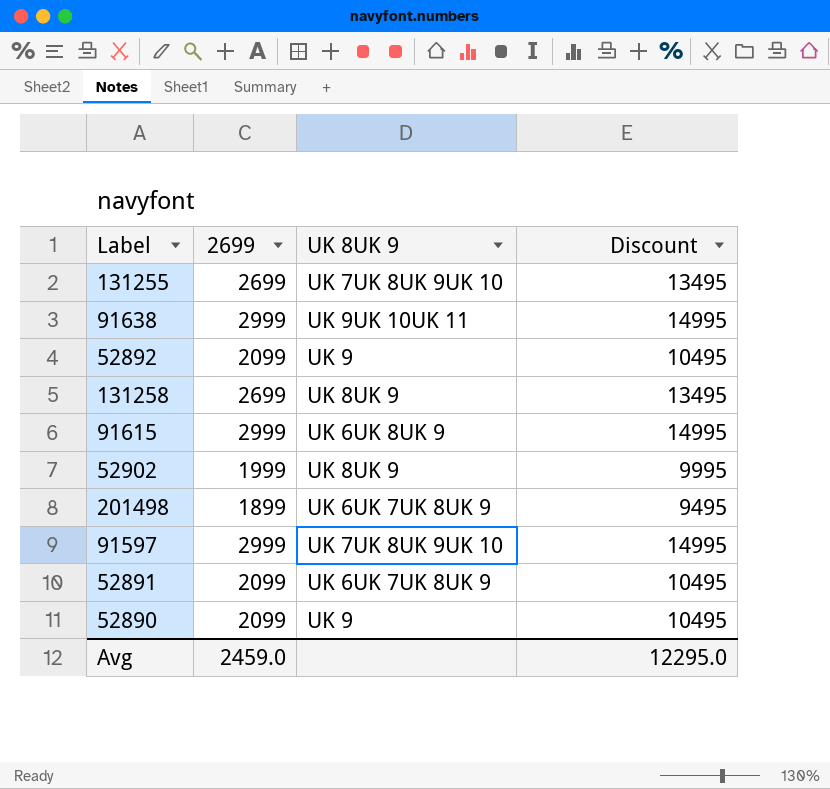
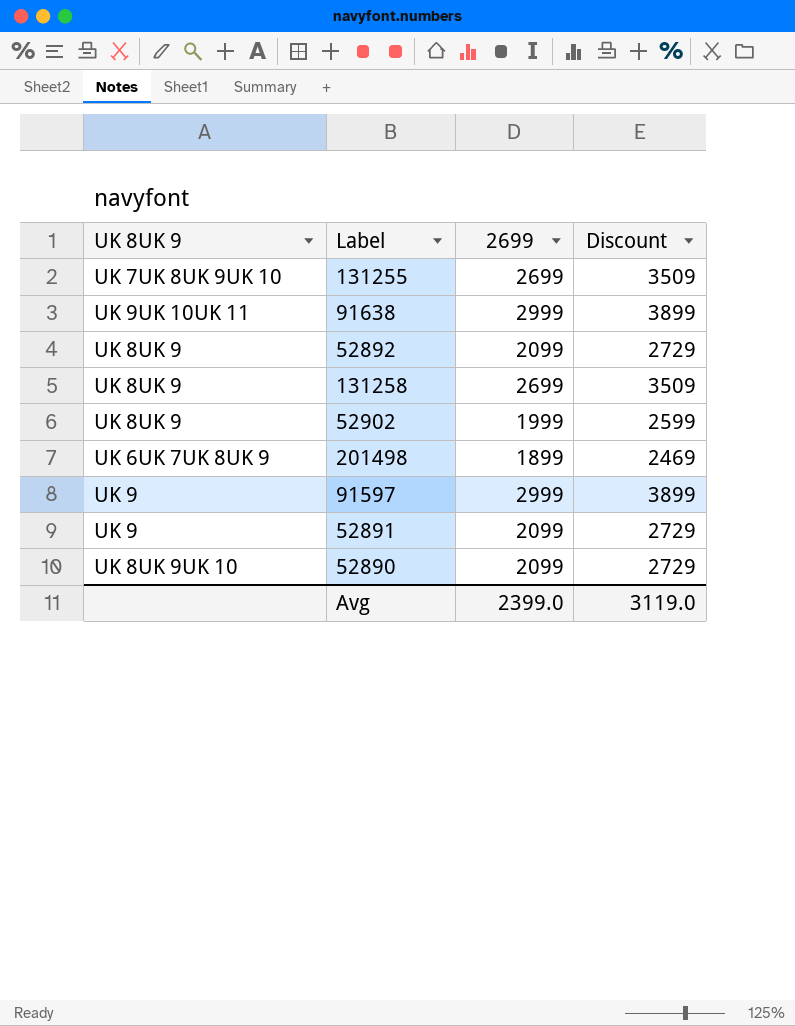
column UK 8UK 9 | position: 3 -> 1
column Discount | formula: [2699] * 5 -> [2699] * 1.3
row 91615: 2999 | UK 6UK 8UK 9 | 14995 -> none
52892 | UK 8UK 9: UK 9 -> UK 8UK 9
91597 | UK 8UK 9: UK 7UK 8UK 9UK 10 -> UK 9
52891 | UK 8UK 9: UK 6UK 7UK 8UK 9 -> UK 9
52890 | UK 8UK 9: UK 9 -> UK 8UK 9UK 10
Avg | 2699: 2459.0 -> 2399.0
Avg | Discount: 12295.0 -> 3119.0

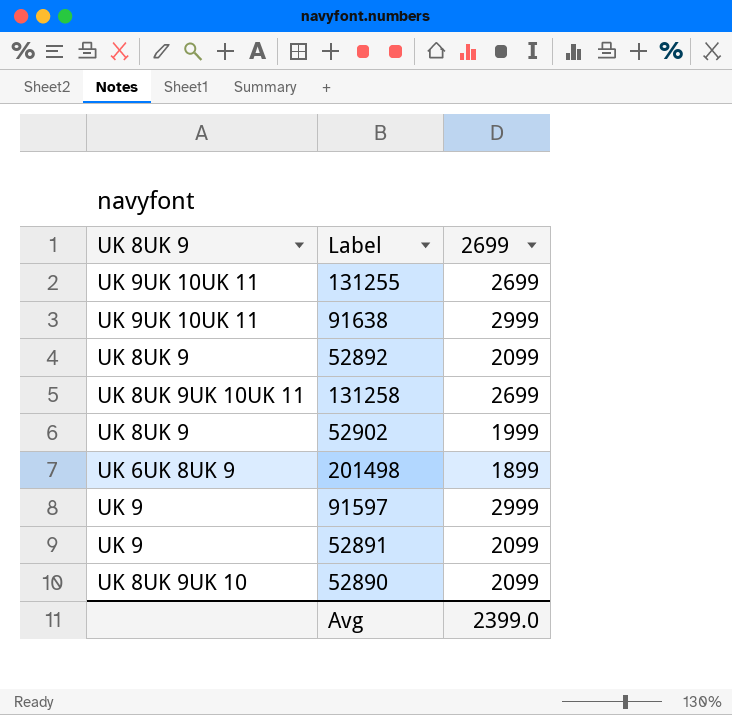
column Discount | formula: [2699] * 1.3 -> none
131255 | UK 8UK 9: UK 7UK 8UK 9UK 10 -> UK 9UK 10UK 11
131258 | UK 8UK 9: UK 8UK 9 -> UK 8UK 9UK 10UK 11
201498 | UK 8UK 9: UK 6UK 7UK 8UK 9 -> UK 6UK 8UK 9

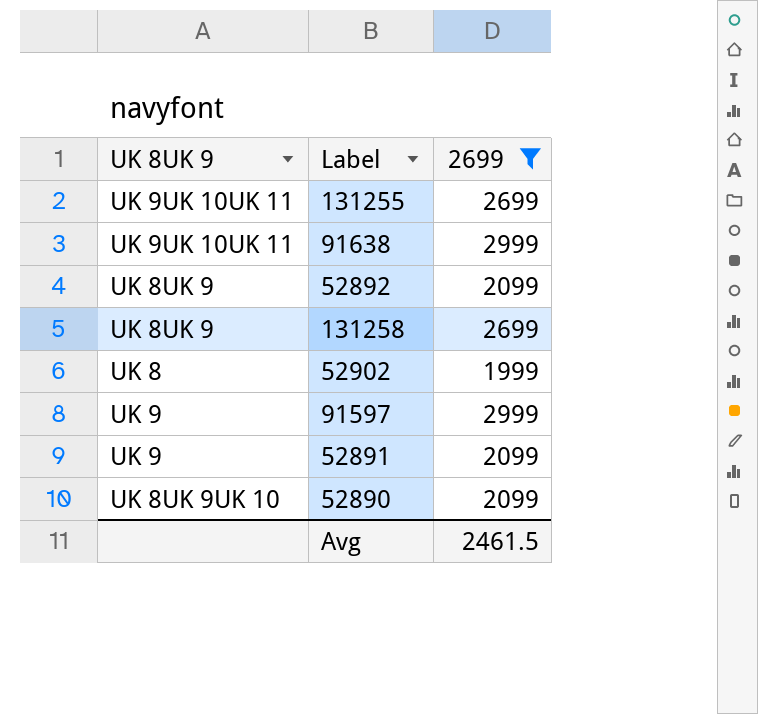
filter: none -> 2699 != 1899
131258 | UK 8UK 9: UK 8UK 9UK 10UK 11 -> UK 8UK 9
52902 | UK 8UK 9: UK 8UK 9 -> UK 8
Avg | 2699: 2399.0 -> 2461.5

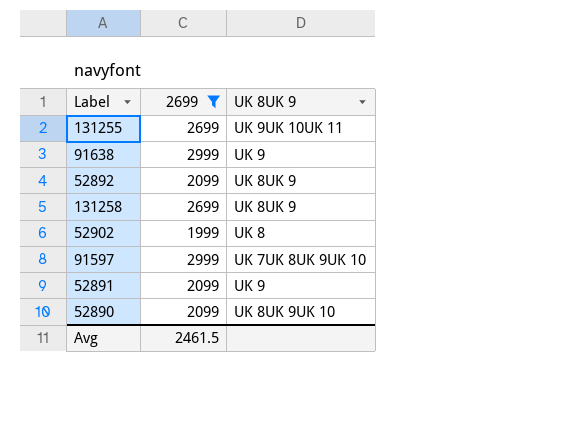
column UK 8UK 9 | position: 1 -> 3
91638 | UK 8UK 9: UK 9UK 10UK 11 -> UK 9
91597 | UK 8UK 9: UK 9 -> UK 7UK 8UK 9UK 10

